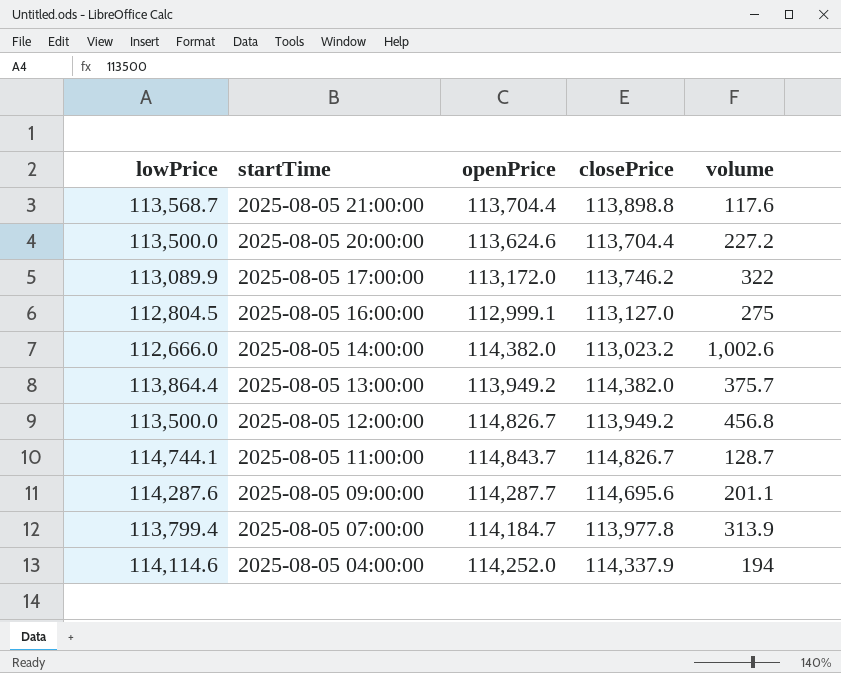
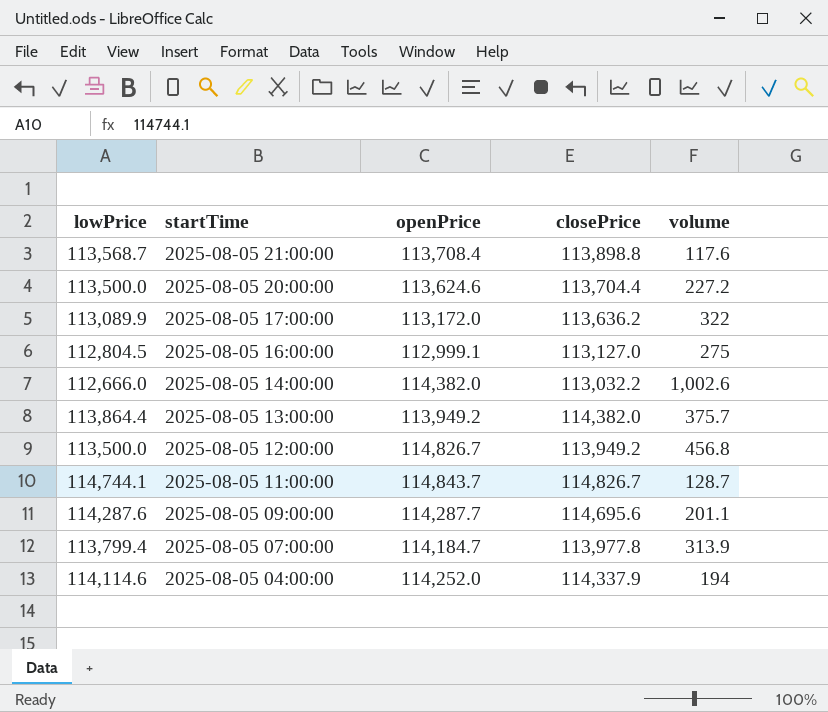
2025-08-05 21:00:00 | openPrice: 113,704.4 -> 113,708.4
2025-08-05 17:00:00 | closePrice: 113,746.2 -> 113,636.2
2025-08-05 14:00:00 | closePrice: 113,023.2 -> 113,032.2

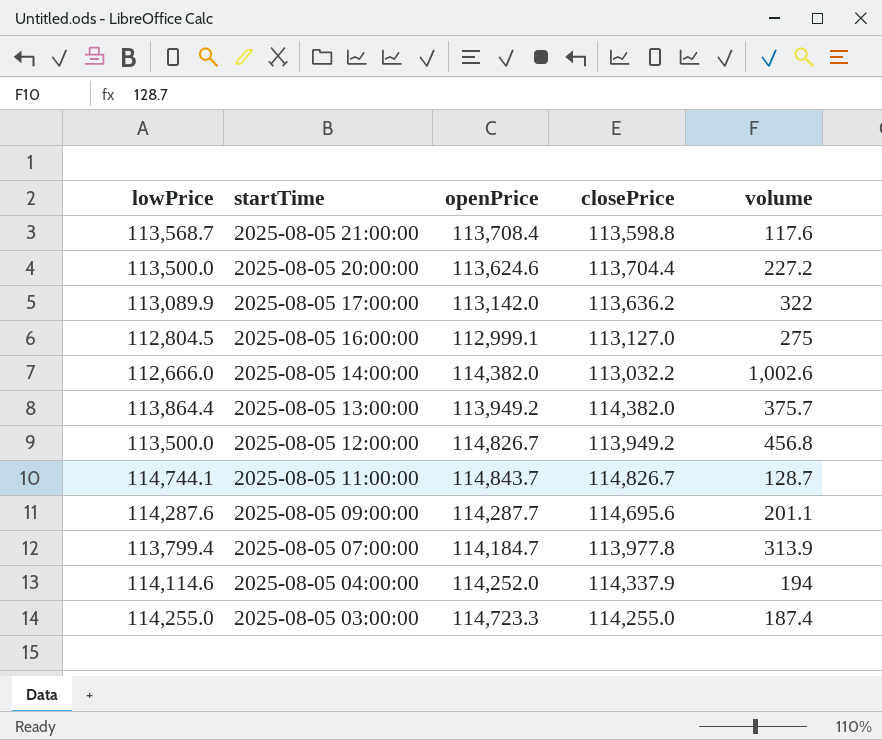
2025-08-05 21:00:00 | closePrice: 113,898.8 -> 113,598.8
2025-08-05 17:00:00 | openPrice: 113,172.0 -> 113,142.0
row 2025-08-05 03:00:00: none -> 114,255.0 | 114,723.3 | 114,255.0 | 187.4

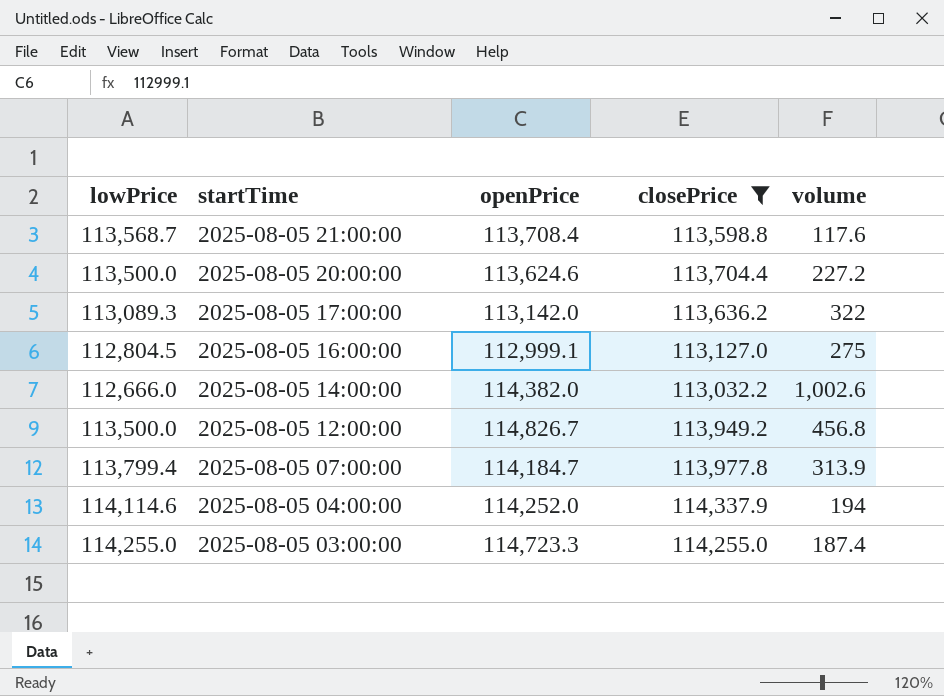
filter: none -> closePrice <= 114,337.9
2025-08-05 17:00:00 | lowPrice: 113,089.9 -> 113,089.3

